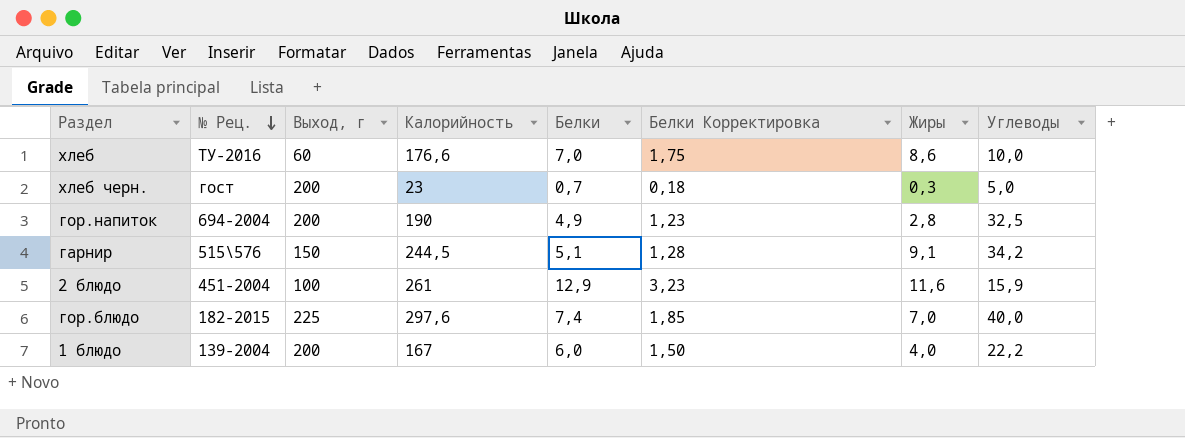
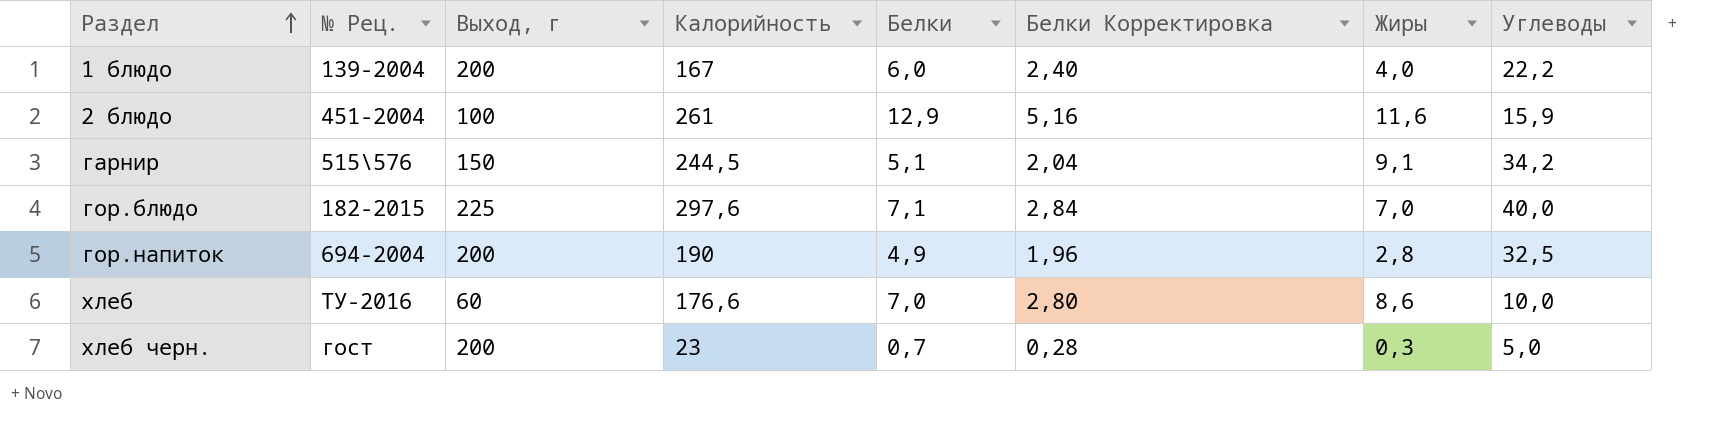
row order: № Рец. descending -> Раздел ascending
column Белки Корректировка | formula: [Белки] * 0,25 -> [Белки] * 0,4
гор.блюдо | Белки: 7,4 -> 7,1

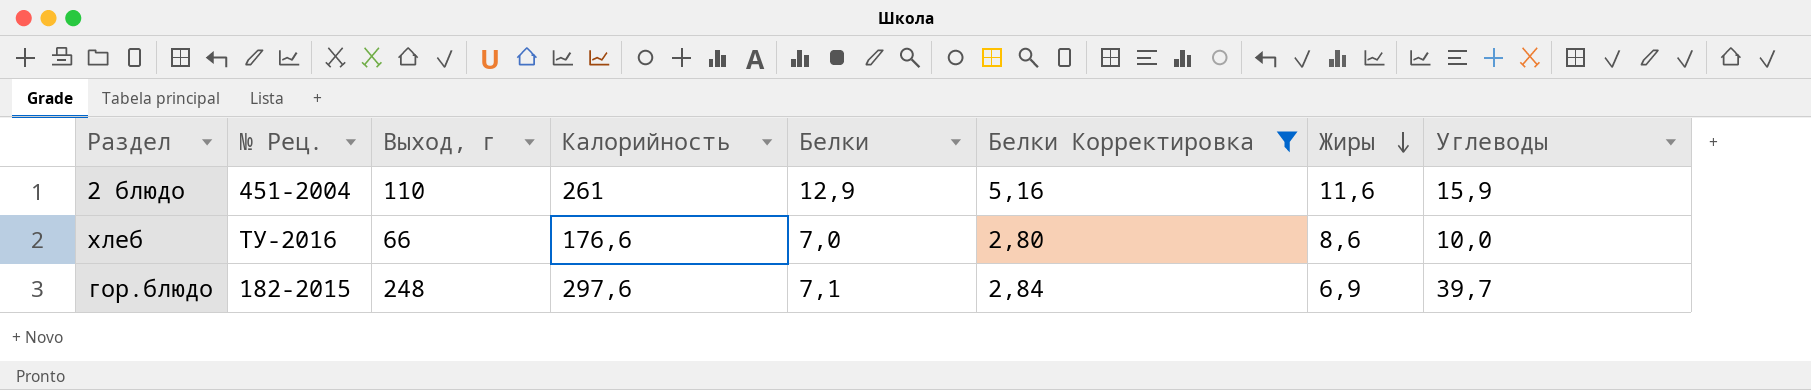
filter: none -> Белки Корректировка >= 2,80
row order: Раздел ascending -> Жиры descending
2 блюдо | Выход, г: 100 -> 110
хлеб | Выход, г: 60 -> 66
гор.блюдо | Выход, г: 225 -> 248
гор.блюдо | Жиры: 7,0 -> 6,9
гор.блюдо | Углеводы: 40,0 -> 39,7

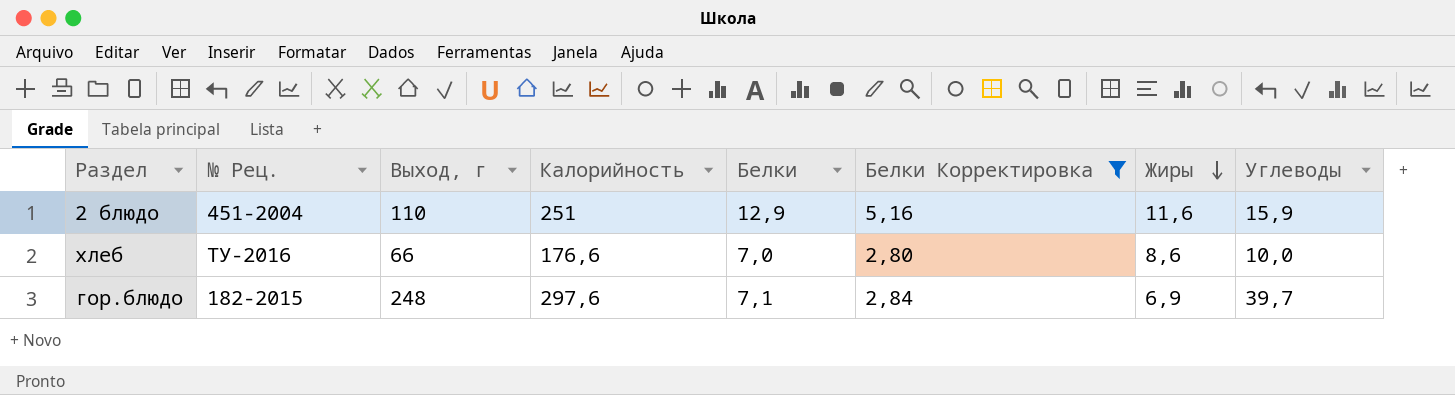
2 блюдо | Калорийность: 261 -> 251

